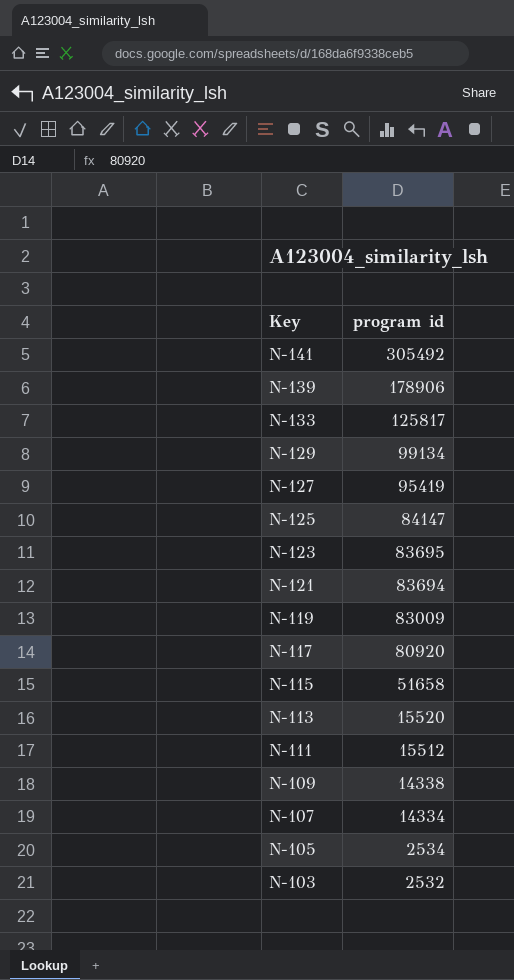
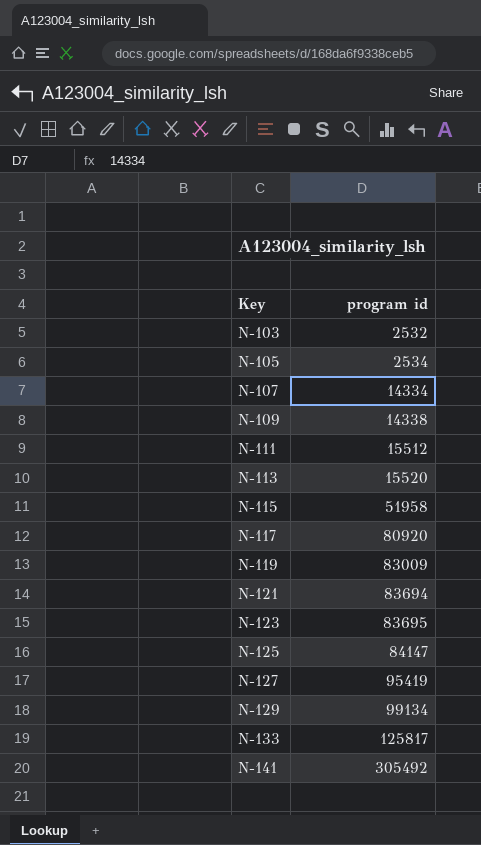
row order: Key descending -> Key ascending
row N-139: 178906 -> none
N-115 | program id: 51658 -> 51958

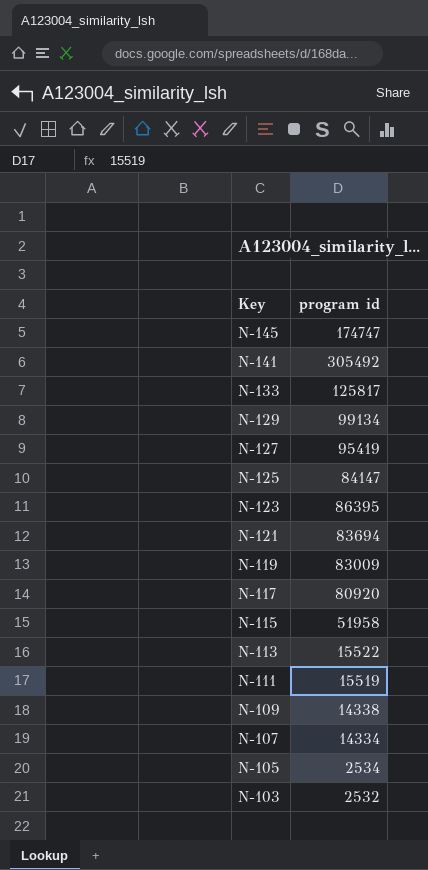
row order: Key ascending -> Key descending
row N-145: none -> 174747
N-123 | program id: 83695 -> 86395
N-113 | program id: 15520 -> 15522
N-111 | program id: 15512 -> 15519

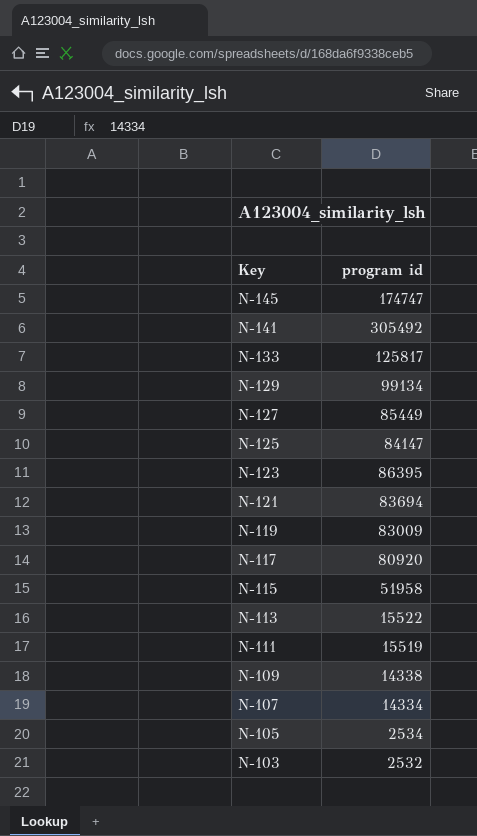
N-127 | program id: 95419 -> 85449

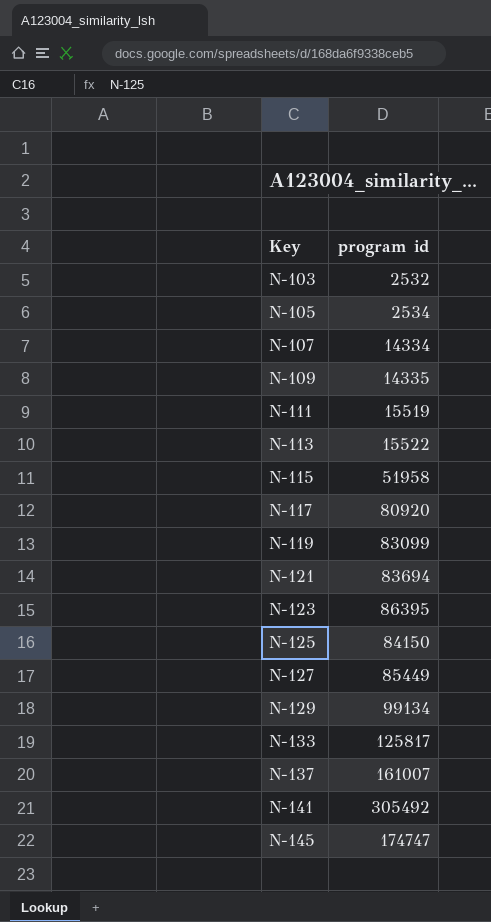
row order: Key descending -> Key ascending
N-109 | program id: 14338 -> 14335
N-119 | program id: 83009 -> 83099
N-125 | program id: 84147 -> 84150
row N-137: none -> 161007

